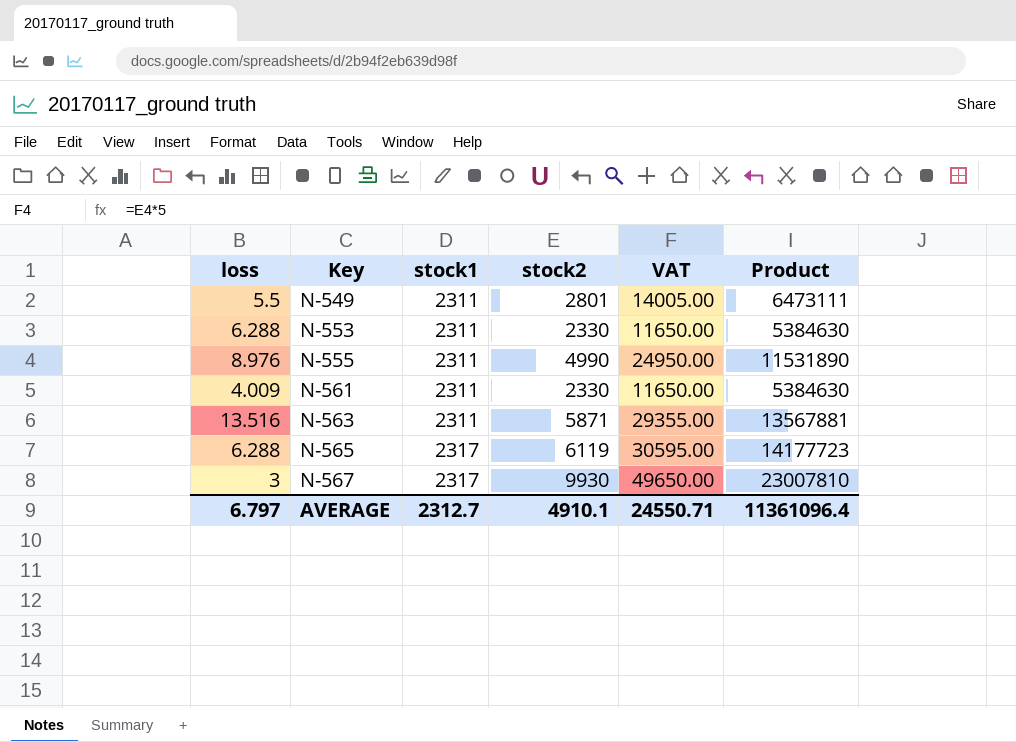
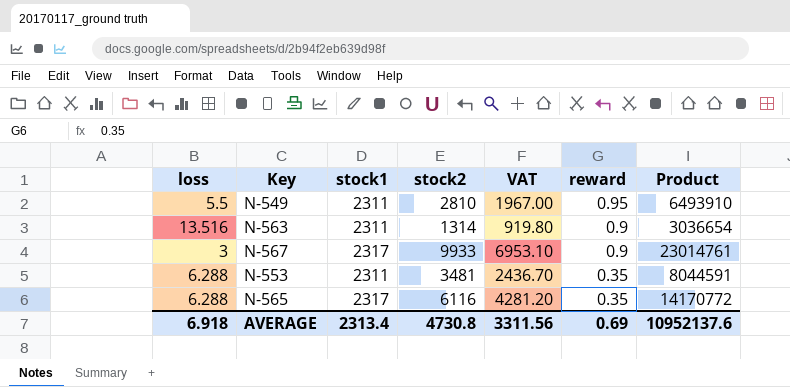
row order: Key ascending -> reward descending
column VAT | formula: [stock2] * 5 -> [stock2] * 0.7
column reward | position: none -> 6
row N-555: 8.976 | 2311 | 4990 | 24950.00 | 11531890 -> none
row N-561: 4.009 | 2311 | 2330 | 11650.00 | 5384630 -> none
N-549 | stock2: 2801 -> 2810
N-549 | Product: 6473111 -> 6493910
N-563 | stock2: 5871 -> 1314
N-563 | Product: 13567881 -> 3036654
N-567 | stock2: 9930 -> 9933
N-567 | Product: 23007810 -> 23014761
N-553 | stock2: 2330 -> 3481
N-553 | Product: 5384630 -> 8044591
N-565 | stock2: 6119 -> 6116
N-565 | Product: 14177723 -> 14170772
AVERAGE | loss: 6.797 -> 6.918
AVERAGE | stock1: 2312.7 -> 2313.4
AVERAGE | stock2: 4910.1 -> 4730.8
AVERAGE | VAT: 24550.71 -> 3311.56
AVERAGE | Product: 11361096.4 -> 10952137.6

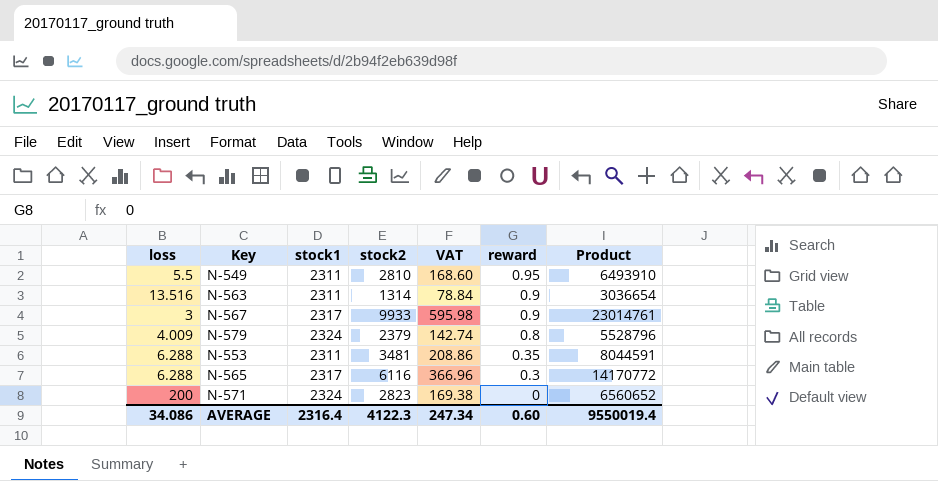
column VAT | formula: [stock2] * 0.7 -> [stock2] * 0.06
row N-579: none -> 4.009 | 2324 | 2379 | 142.74 | 0.8 | 5528796
N-565 | reward: 0.35 -> 0.3
row N-571: none -> 200 | 2324 | 2823 | 169.38 | 0 | 6560652
AVERAGE | loss: 6.918 -> 34.086
AVERAGE | stock1: 2313.4 -> 2316.4
AVERAGE | stock2: 4730.8 -> 4122.3
AVERAGE | VAT: 3311.56 -> 247.34
AVERAGE | reward: 0.69 -> 0.60
AVERAGE | Product: 10952137.6 -> 9550019.4

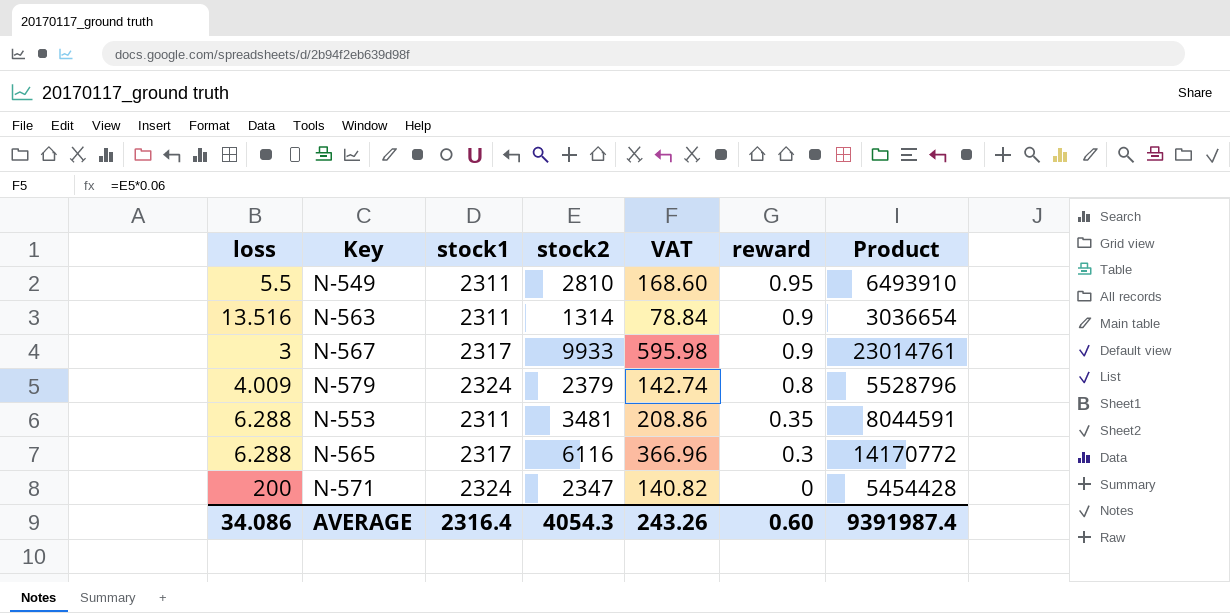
N-571 | stock2: 2823 -> 2347
N-571 | VAT: 169.38 -> 140.82
N-571 | Product: 6560652 -> 5454428
AVERAGE | stock2: 4122.3 -> 4054.3
AVERAGE | VAT: 247.34 -> 243.26
AVERAGE | Product: 9550019.4 -> 9391987.4

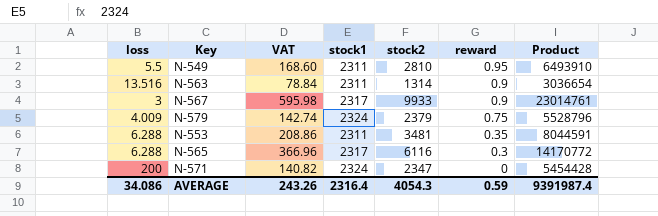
column VAT | position: 5 -> 3
N-579 | reward: 0.8 -> 0.75
AVERAGE | reward: 0.60 -> 0.59

